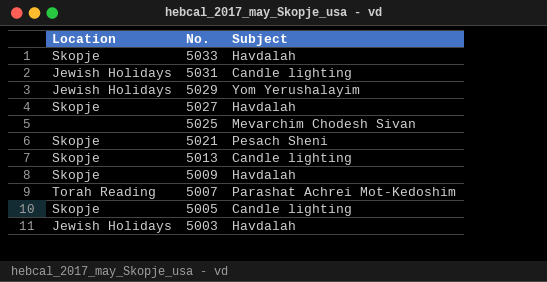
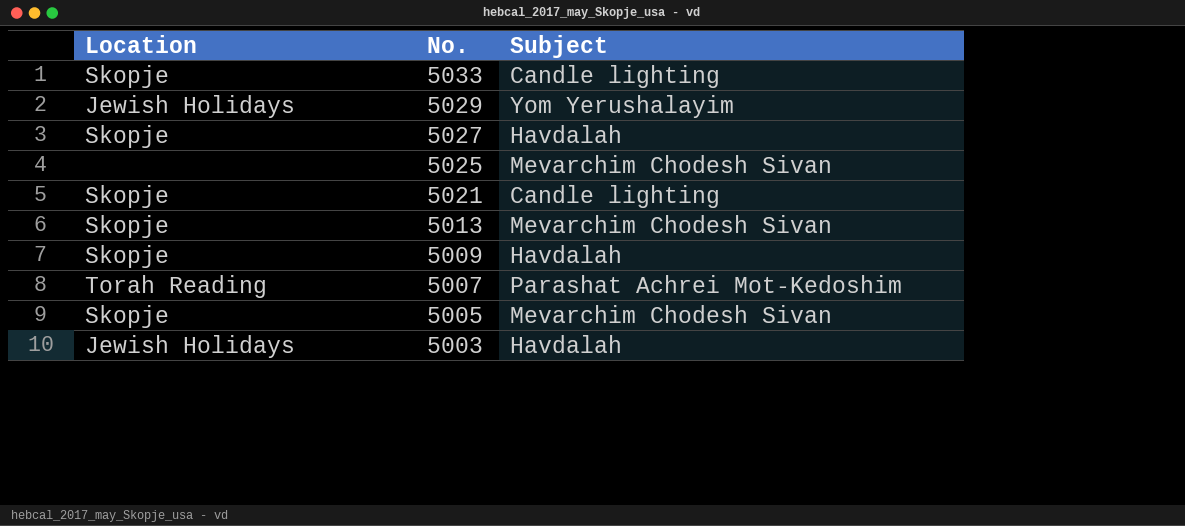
row 5031: Jewish Holidays | Candle lighting -> none
5033 | Subject: Havdalah -> Candle lighting
5021 | Subject: Pesach Sheni -> Candle lighting
5013 | Subject: Candle lighting -> Mevarchim Chodesh Sivan
5005 | Subject: Candle lighting -> Mevarchim Chodesh Sivan

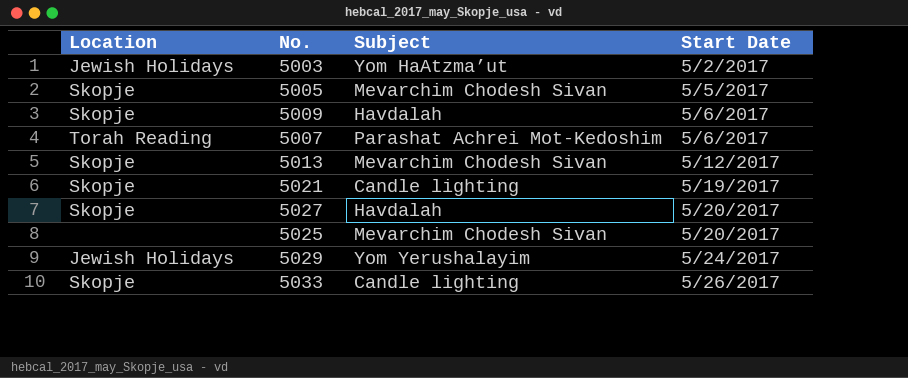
row order: No. descending -> Start Date ascending
column Start Date | position: none -> 4
5003 | Subject: Havdalah -> Yom HaAtzma’ut

